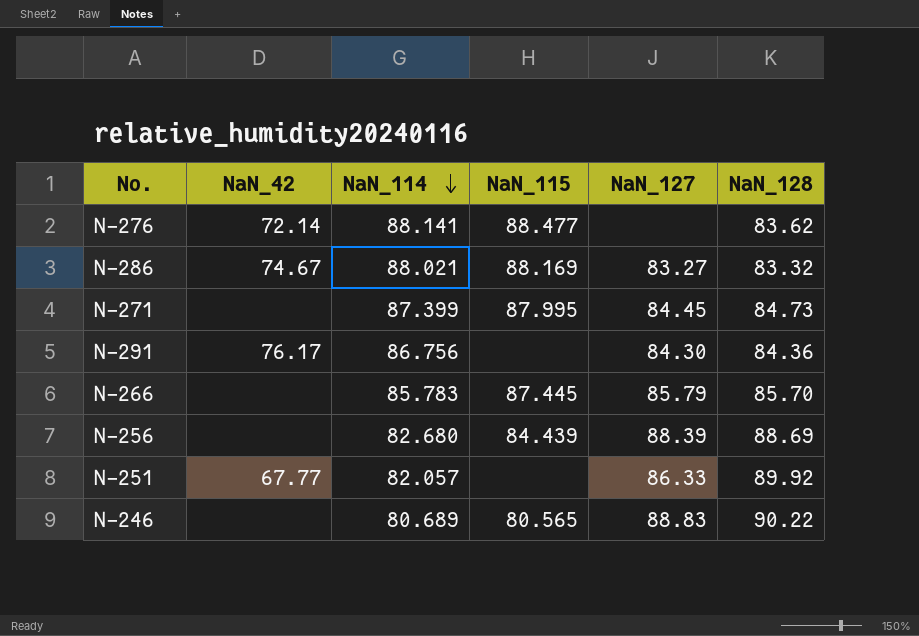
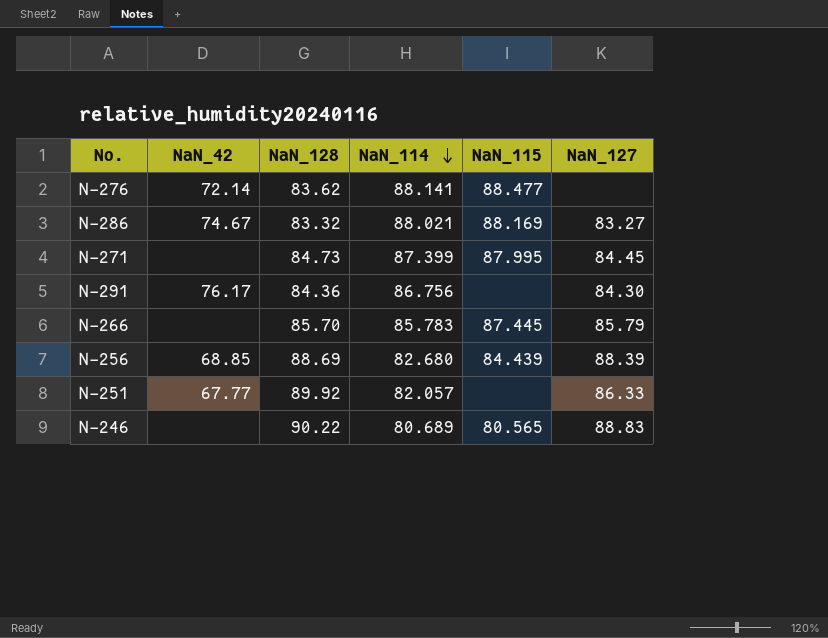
column NaN_128 | position: 6 -> 3
N-256 | NaN_42: none -> 68.85

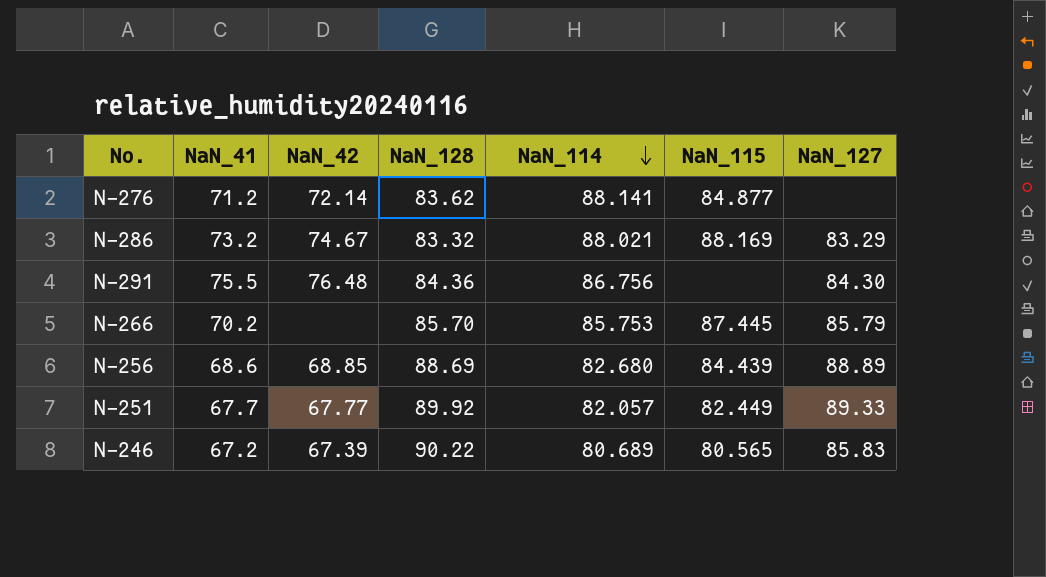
column NaN_41 | position: none -> 2
row N-271: none | 84.73 | 87.399 | 87.995 | 84.45 -> none
N-276 | NaN_115: 88.477 -> 84.877
N-286 | NaN_127: 83.27 -> 83.29
N-291 | NaN_42: 76.17 -> 76.48
N-266 | NaN_114: 85.783 -> 85.753
N-256 | NaN_127: 88.39 -> 88.89
N-251 | NaN_115: none -> 82.449
N-251 | NaN_127: 86.33 -> 89.33
N-246 | NaN_42: none -> 67.39
N-246 | NaN_127: 88.83 -> 85.83

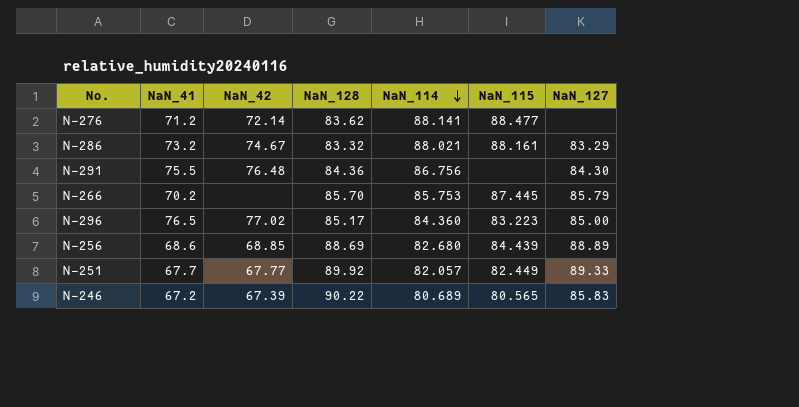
N-276 | NaN_115: 84.877 -> 88.477
N-286 | NaN_115: 88.169 -> 88.161
row N-296: none -> 76.5 | 77.02 | 85.17 | 84.360 | 83.223 | 85.00

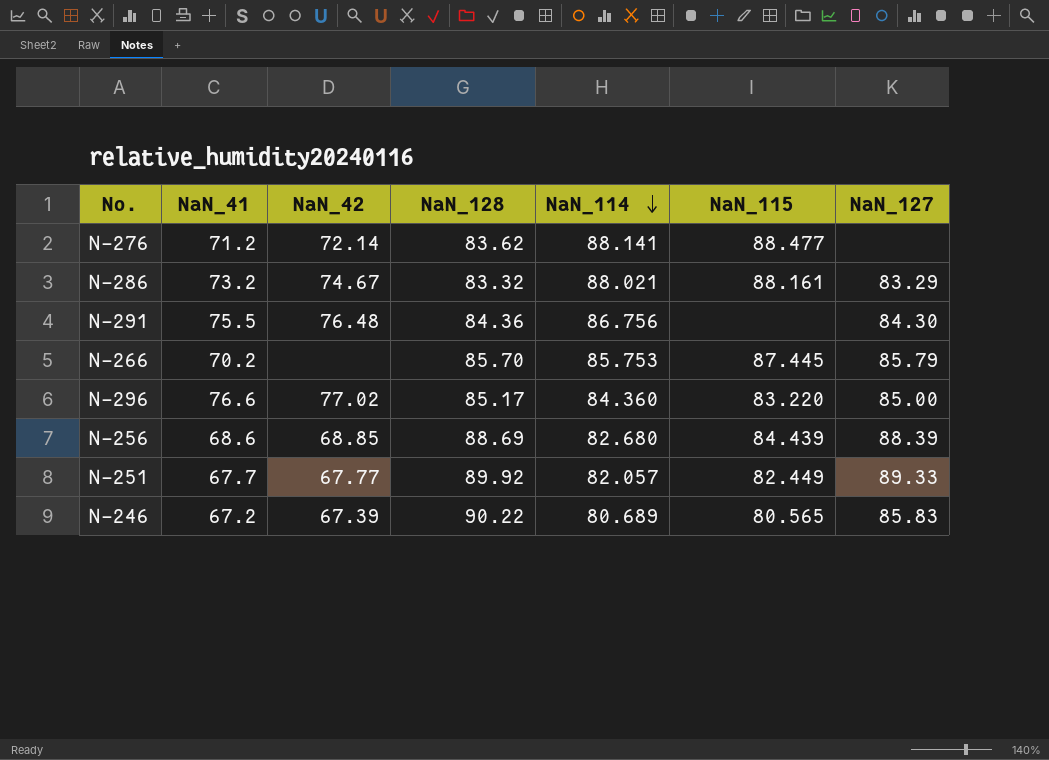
N-296 | NaN_41: 76.5 -> 76.6
N-296 | NaN_115: 83.223 -> 83.220
N-256 | NaN_127: 88.89 -> 88.39

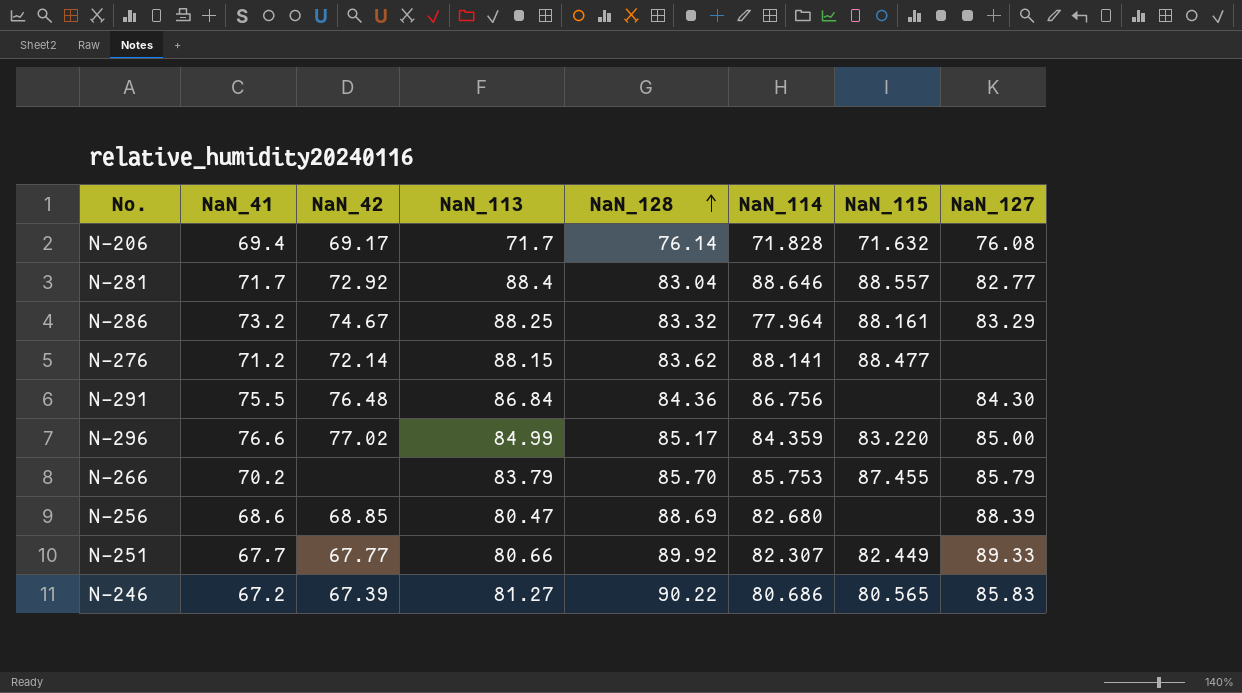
row order: NaN_114 descending -> NaN_128 ascending
column NaN_113 | position: none -> 4
row N-206: none -> 69.4 | 69.17 | 71.7 | 76.14 | 71.828 | 71.632 | 76.08
row N-281: none -> 71.7 | 72.92 | 88.4 | 83.04 | 88.646 | 88.557 | 82.77
N-286 | NaN_114: 88.021 -> 77.964
N-296 | NaN_114: 84.360 -> 84.359
N-266 | NaN_115: 87.445 -> 87.455
N-256 | NaN_115: 84.439 -> none
N-251 | NaN_114: 82.057 -> 82.307
N-246 | NaN_114: 80.689 -> 80.686

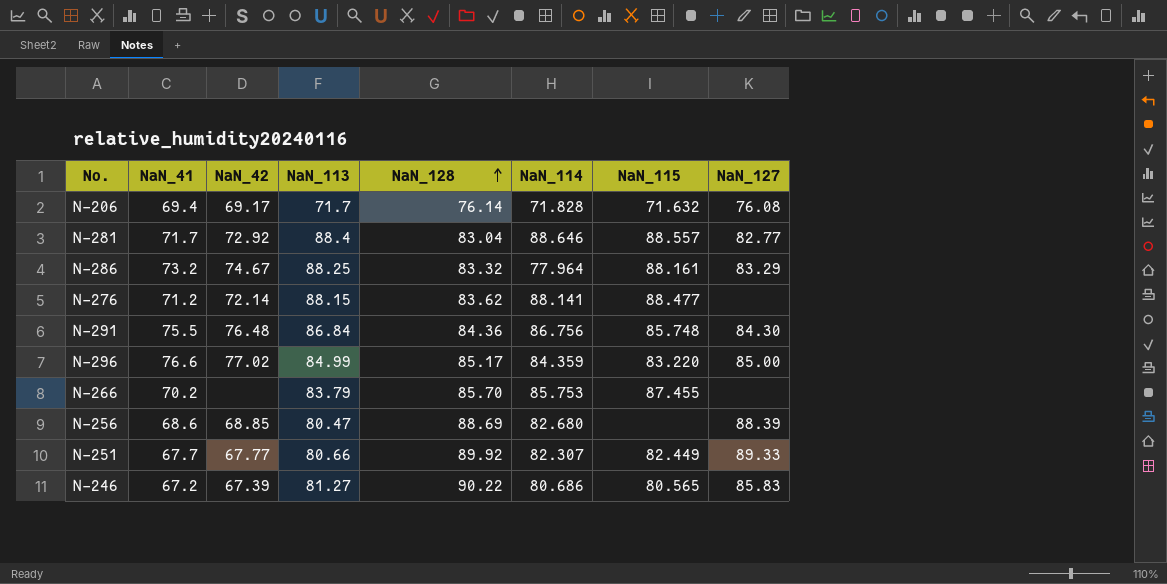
N-291 | NaN_115: none -> 85.748
N-266 | NaN_127: 85.79 -> none

